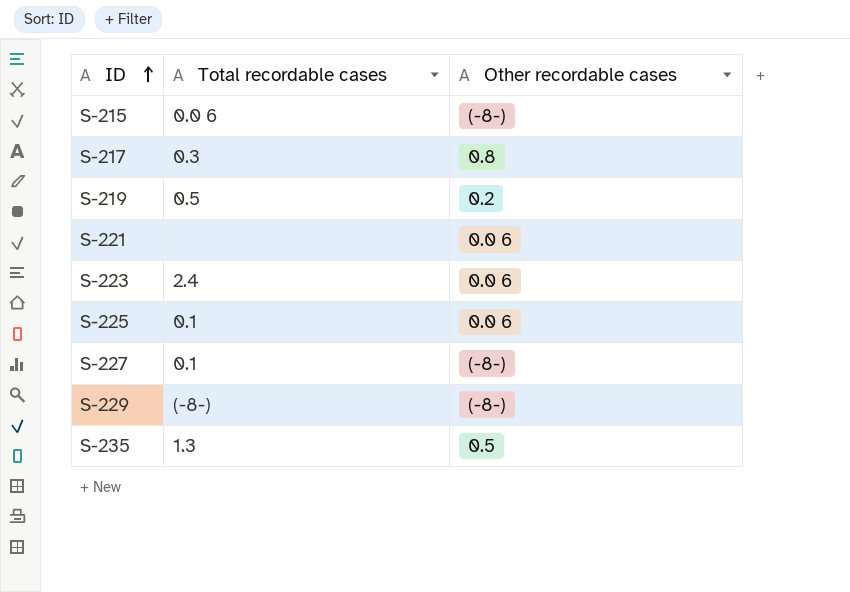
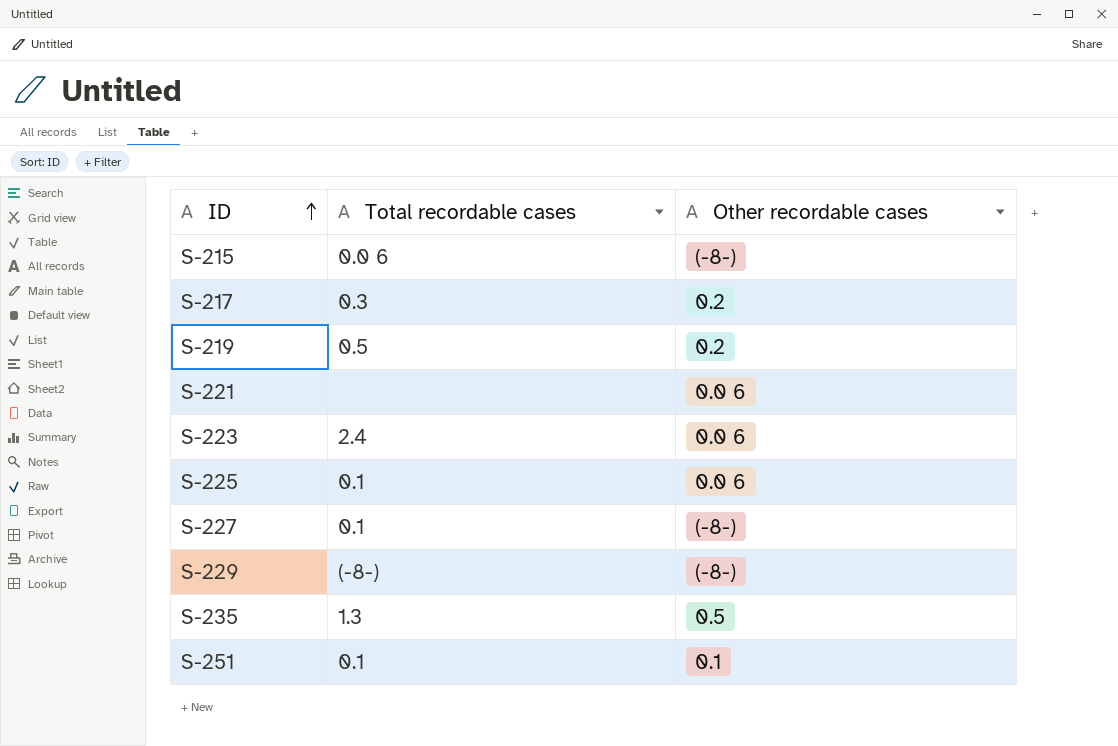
S-217 | Other recordable cases: 0.8 -> 0.2
row S-251: none -> 0.1 | 0.1

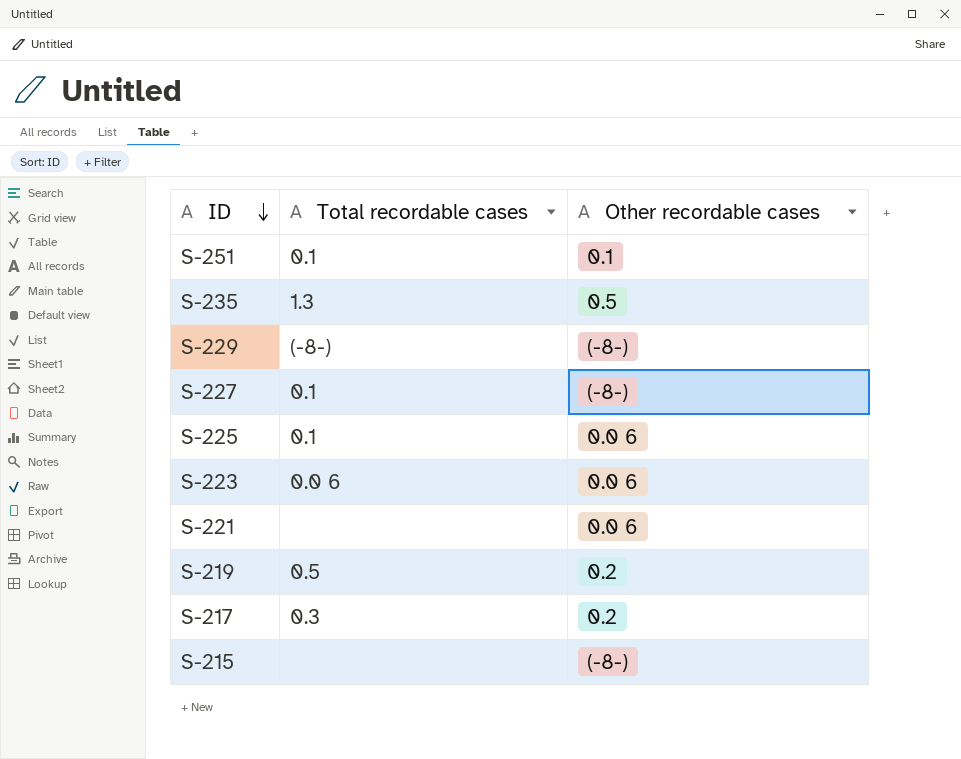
row order: ID ascending -> ID descending
S-223 | Total recordable cases: 2.4 -> 0.0 6
S-215 | Total recordable cases: 0.0 6 -> none

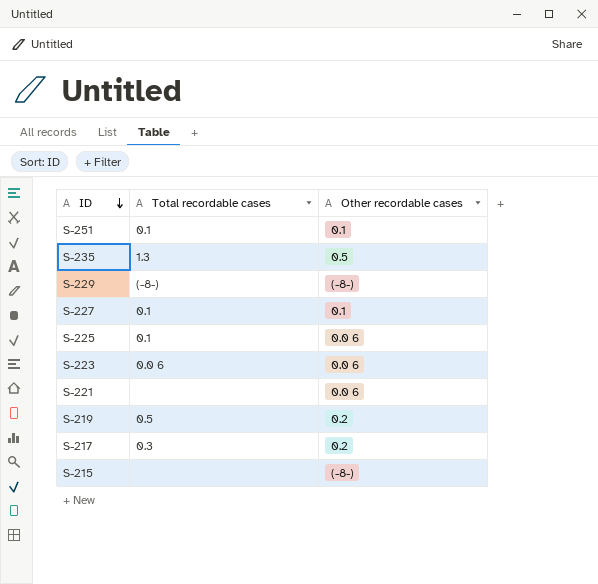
S-227 | Other recordable cases: (-8-) -> 0.1

